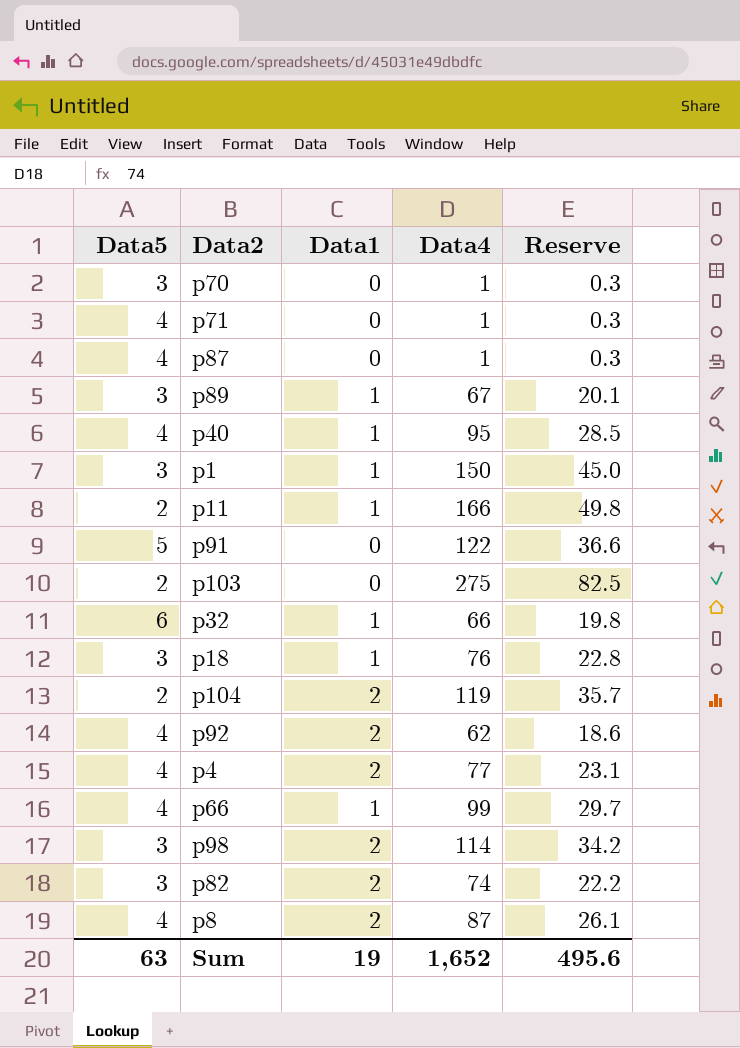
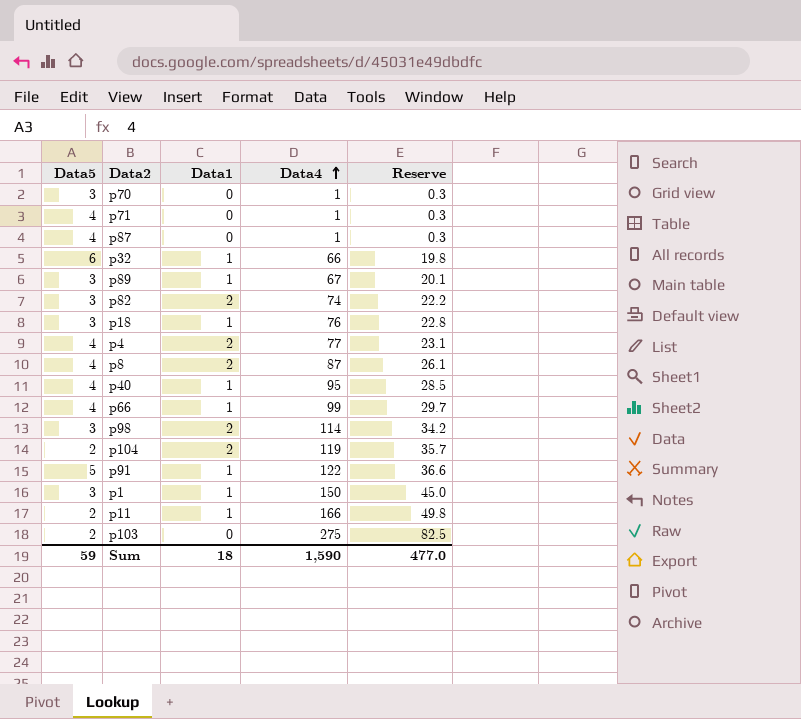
row order: none -> Data4 ascending
row p92: 4 | 2 | 62 | 18.6 -> none
p91 | Data1: 0 -> 1
Sum | Data5: 63 -> 59
Sum | Data1: 19 -> 18
Sum | Data4: 1,652 -> 1,590
Sum | Reserve: 495.6 -> 477.0

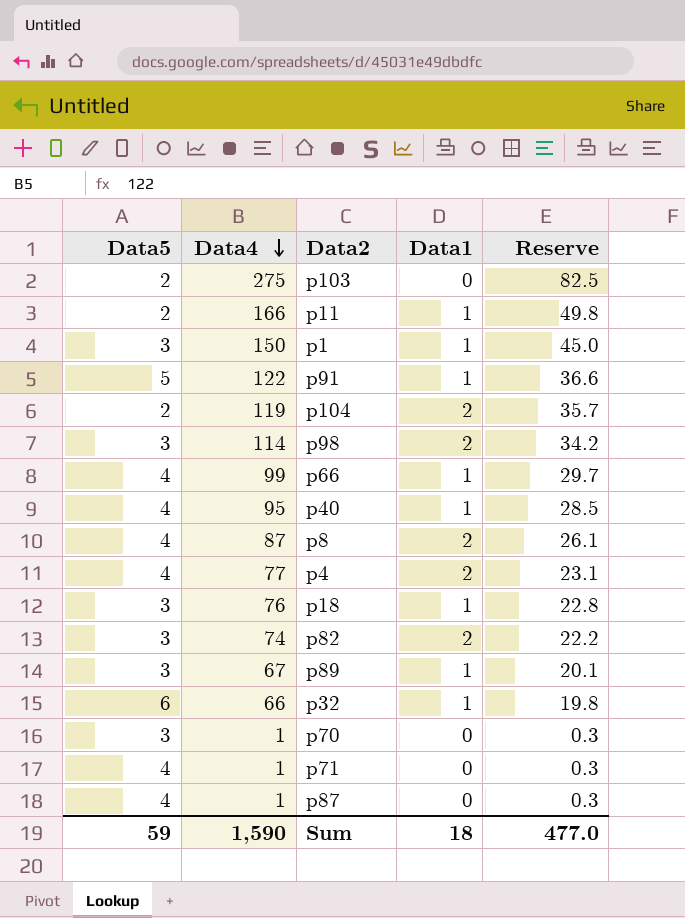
row order: Data4 ascending -> Data4 descending
column Data4 | position: 4 -> 2

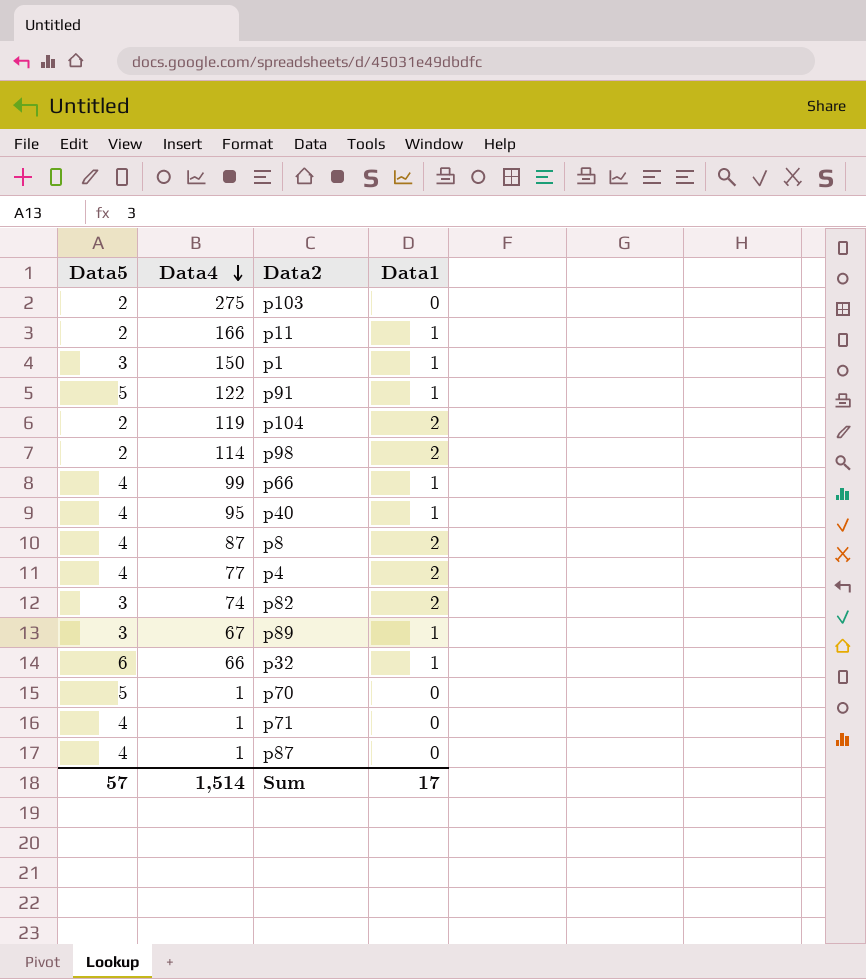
column Reserve | formula: [Data4] * 0.3 -> none
row p18: 3 | 76 | 1 | 22.8 -> none
p98 | Data5: 3 -> 2
p70 | Data5: 3 -> 5
Sum | Data5: 59 -> 57
Sum | Data4: 1,590 -> 1,514
Sum | Data1: 18 -> 17

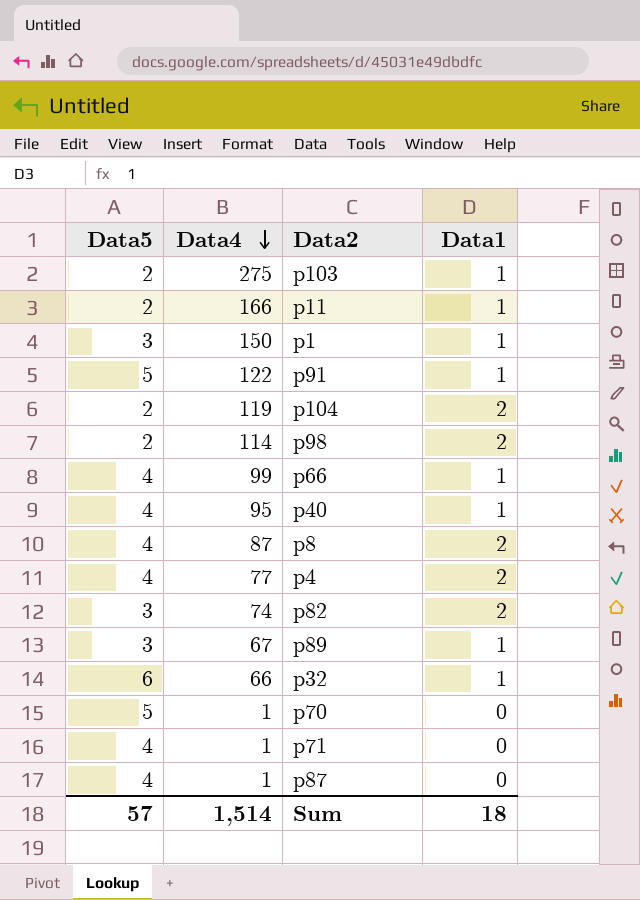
p103 | Data1: 0 -> 1
Sum | Data1: 17 -> 18

